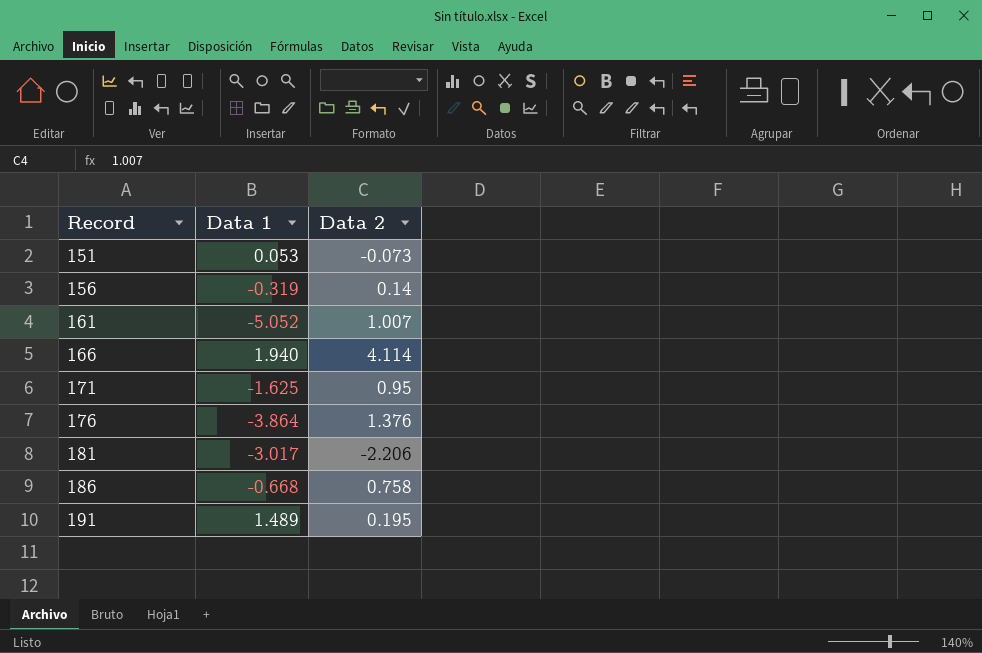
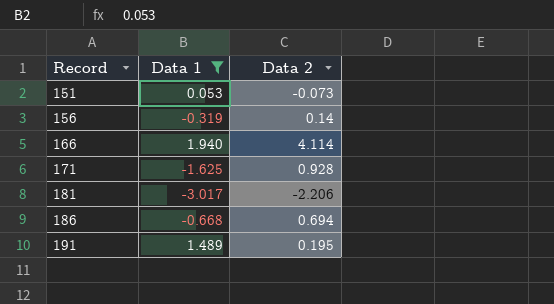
filter: none -> Data 1 >= -3.017
171 | Data 2: 0.95 -> 0.928
186 | Data 2: 0.758 -> 0.694

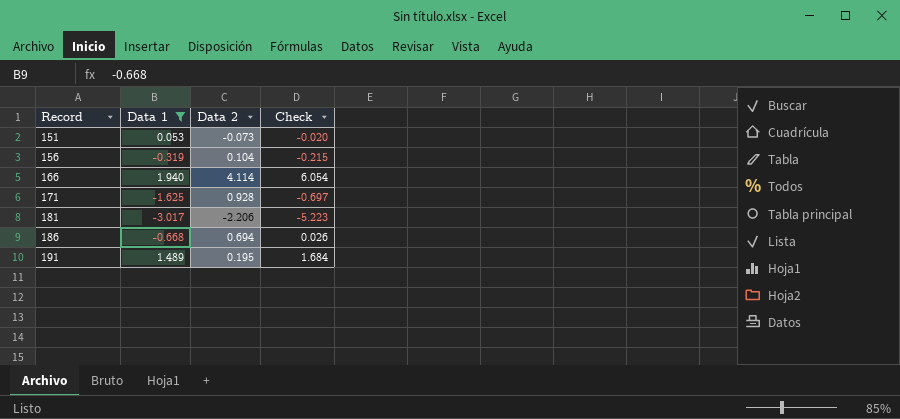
column Check | formula: none -> [Data 1] + [Data 2]
156 | Data 2: 0.14 -> 0.104

